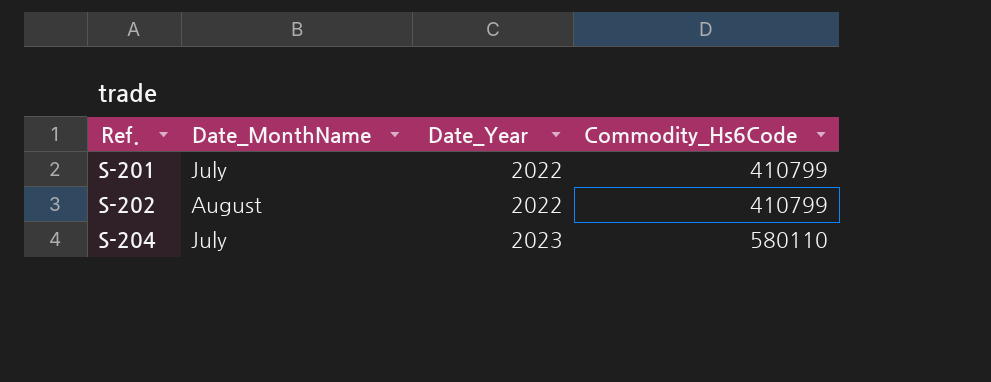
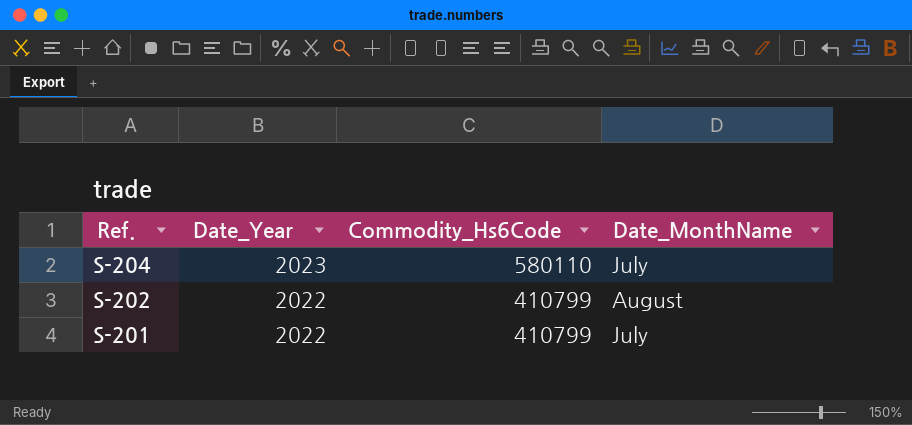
row order: Ref. ascending -> Ref. descending
column Date_MonthName | position: 2 -> 4

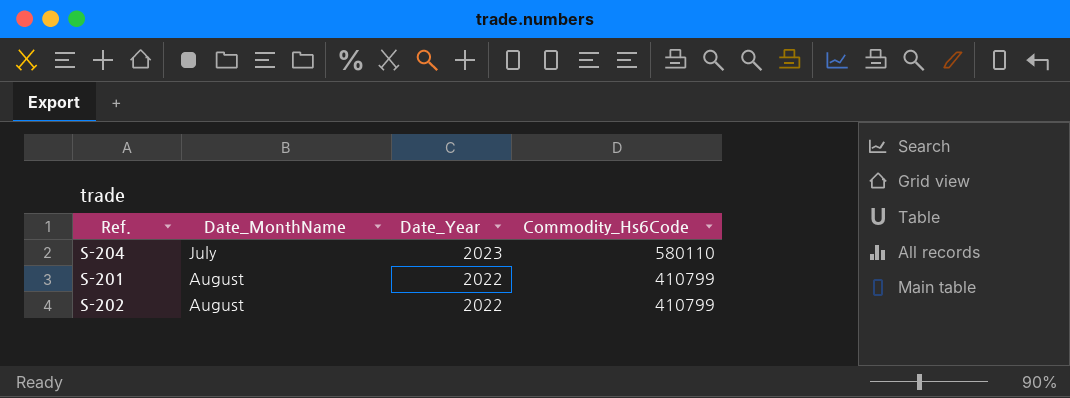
row order: Ref. descending -> Date_MonthName ascending
column Date_MonthName | position: 4 -> 2
S-201 | Date_MonthName: July -> August

